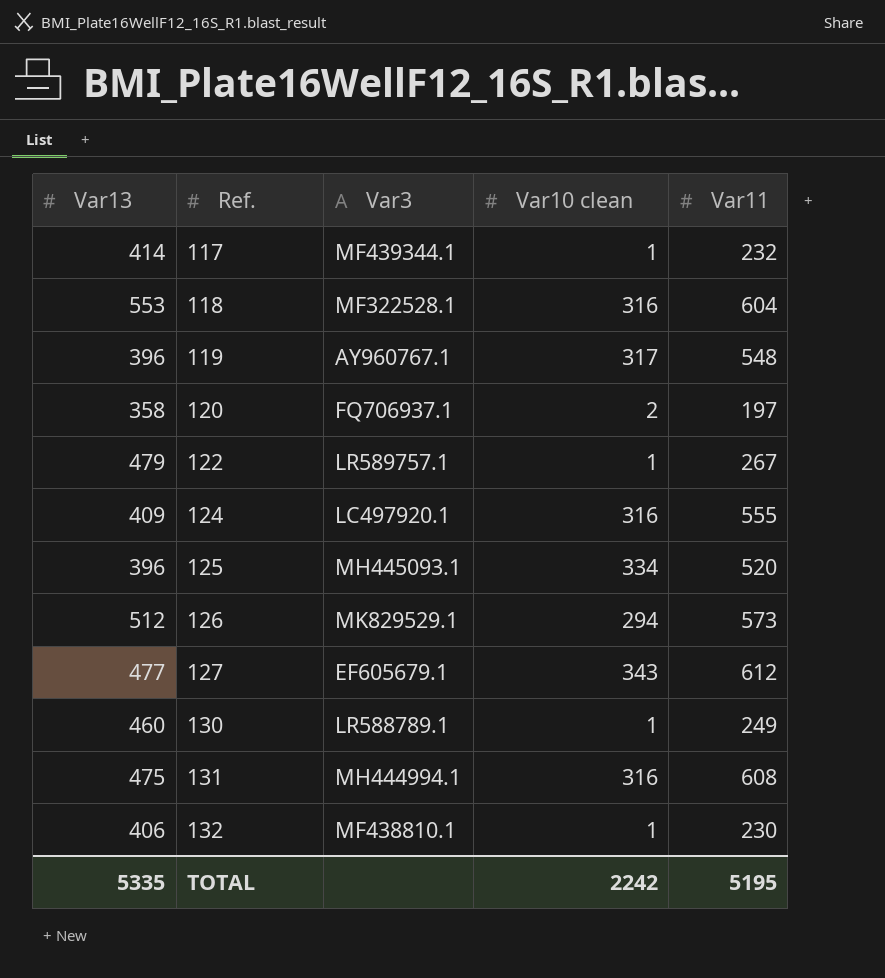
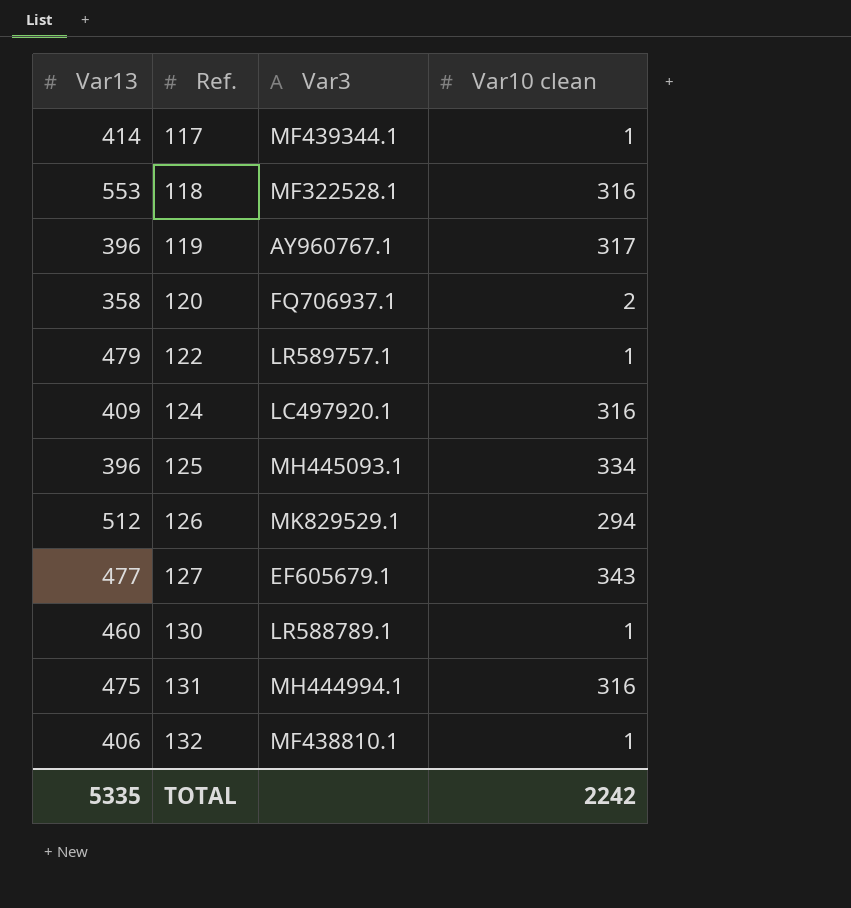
column Var11 | position: 5 -> none

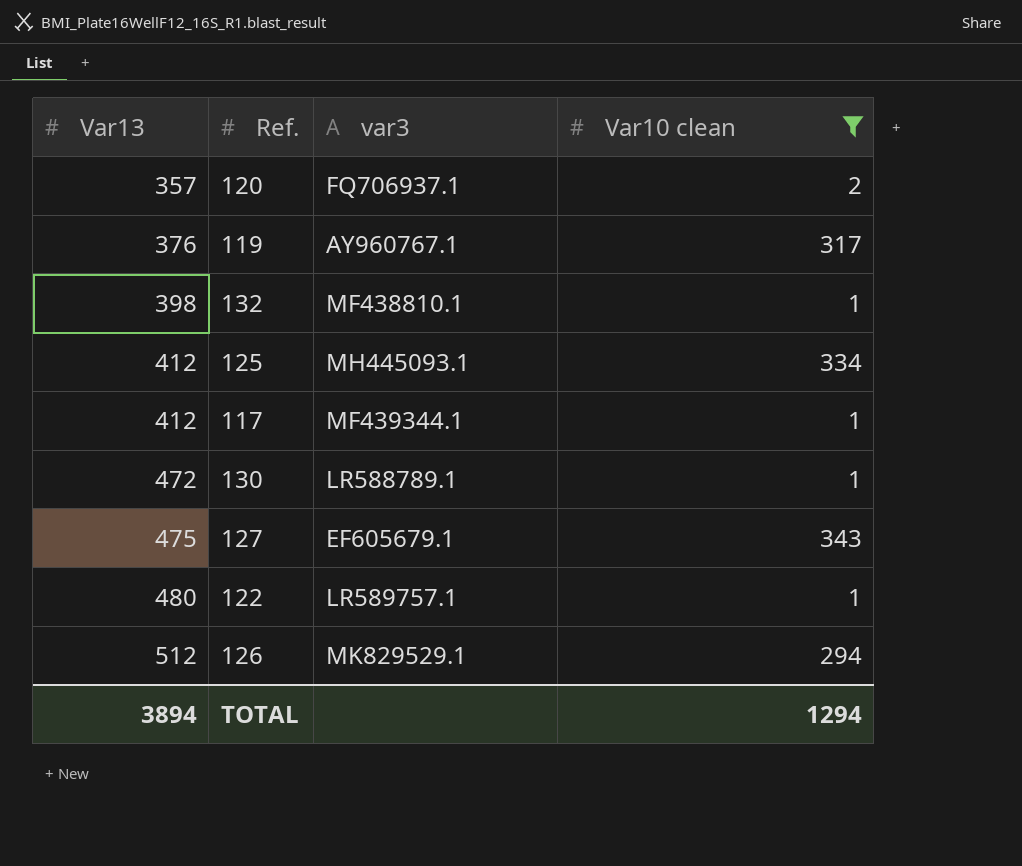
filter: none -> Var10 clean != 316
row order: Ref. ascending -> Var13 ascending
column name: Var3 -> var3
120 | Var13: 358 -> 357
119 | Var13: 396 -> 376
132 | Var13: 406 -> 398
125 | Var13: 396 -> 412
117 | Var13: 414 -> 412
130 | Var13: 460 -> 472
127 | Var13: 477 -> 475
122 | Var13: 479 -> 480
TOTAL | Var13: 5335 -> 3894
TOTAL | Var10 clean: 2242 -> 1294

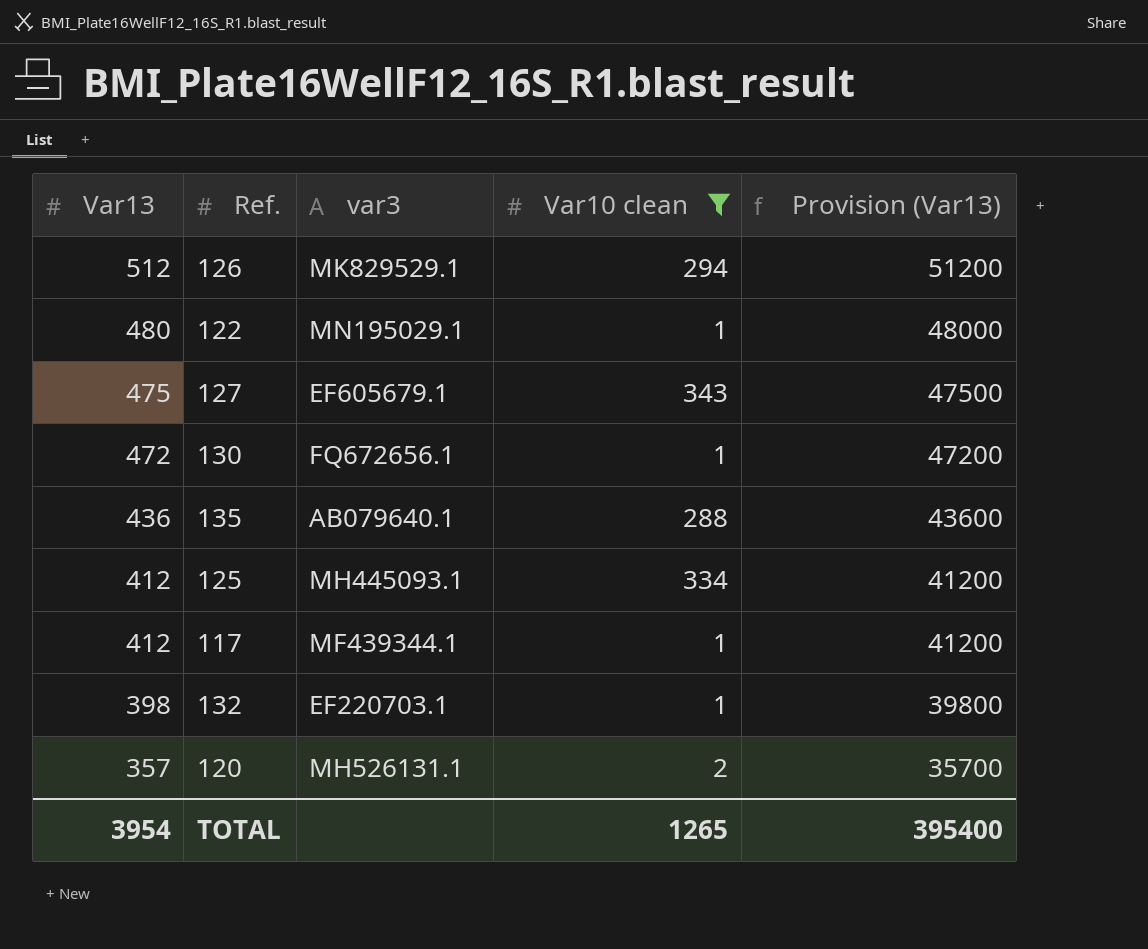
row order: Var13 ascending -> Var13 descending
column Provision (Var13) | formula: none -> [Var13] * 100
row 119: 376 | AY960767.1 | 317 -> none
122 | var3: LR589757.1 -> MN195029.1
130 | var3: LR588789.1 -> FQ672656.1
row 135: none -> 436 | AB079640.1 | 288 | 43600
132 | var3: MF438810.1 -> EF220703.1
120 | var3: FQ706937.1 -> MH526131.1
TOTAL | Var13: 3894 -> 3954
TOTAL | Var10 clean: 1294 -> 1265

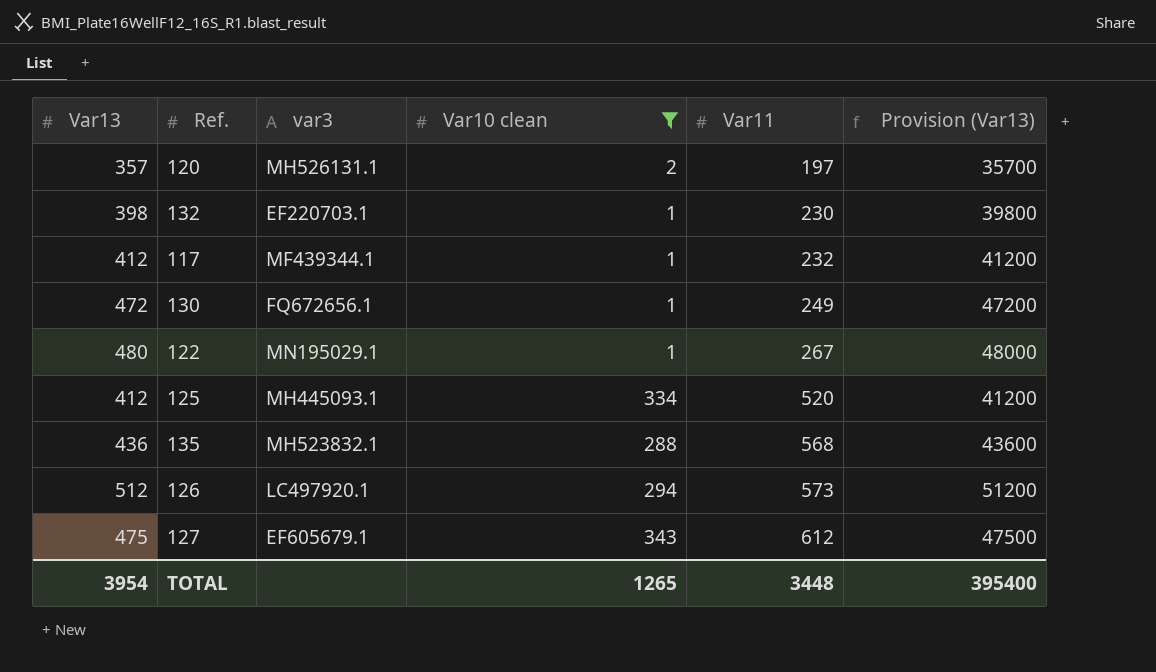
row order: Var13 descending -> Var11 ascending
column Var11 | position: none -> 5
135 | var3: AB079640.1 -> MH523832.1
126 | var3: MK829529.1 -> LC497920.1

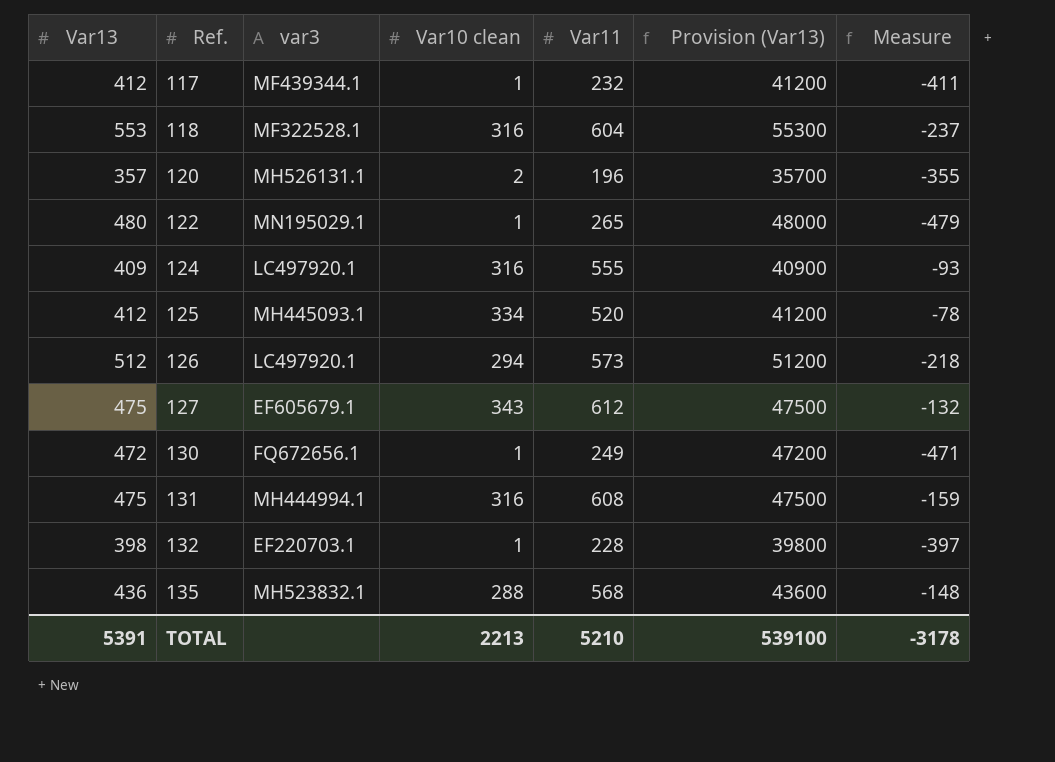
filter: Var10 clean != 316 -> none
row order: Var11 ascending -> Ref. ascending
column Measure | formula: none -> [Var10 clean] - [Var13]
120 | Var11: 197 -> 196
122 | Var11: 267 -> 265
132 | Var11: 230 -> 228
TOTAL | Var13: 3954 -> 5391
TOTAL | Var10 clean: 1265 -> 2213
TOTAL | Var11: 3448 -> 5210
TOTAL | Provision (Var13): 395400 -> 539100

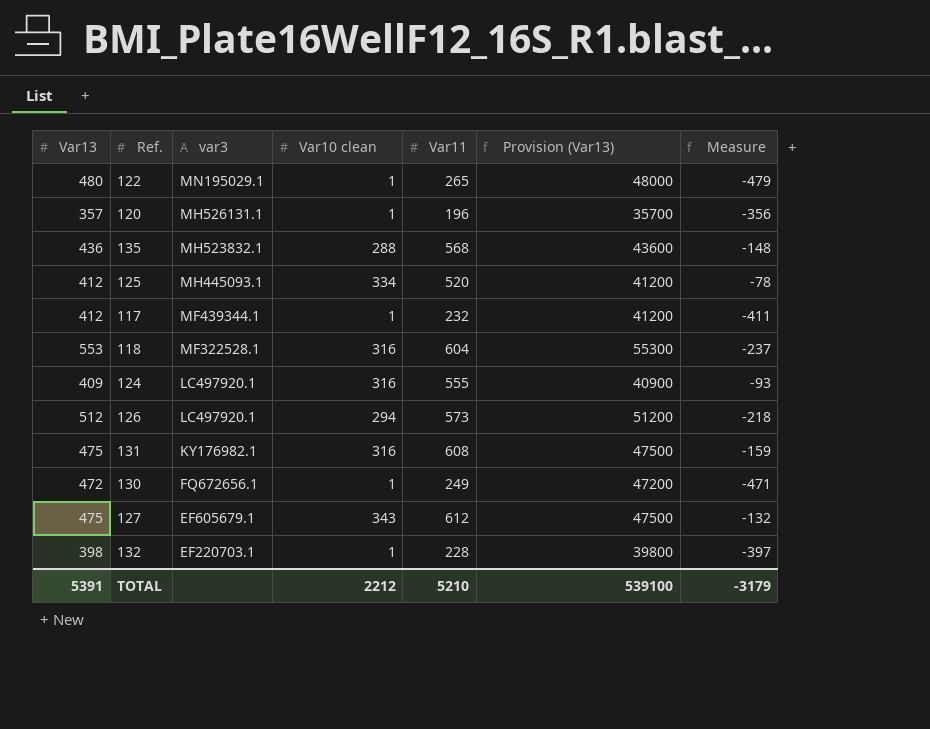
row order: Ref. ascending -> var3 descending
120 | Var10 clean: 2 -> 1
120 | Measure: -355 -> -356
131 | var3: MH444994.1 -> KY176982.1
TOTAL | Var10 clean: 2213 -> 2212
TOTAL | Measure: -3178 -> -3179

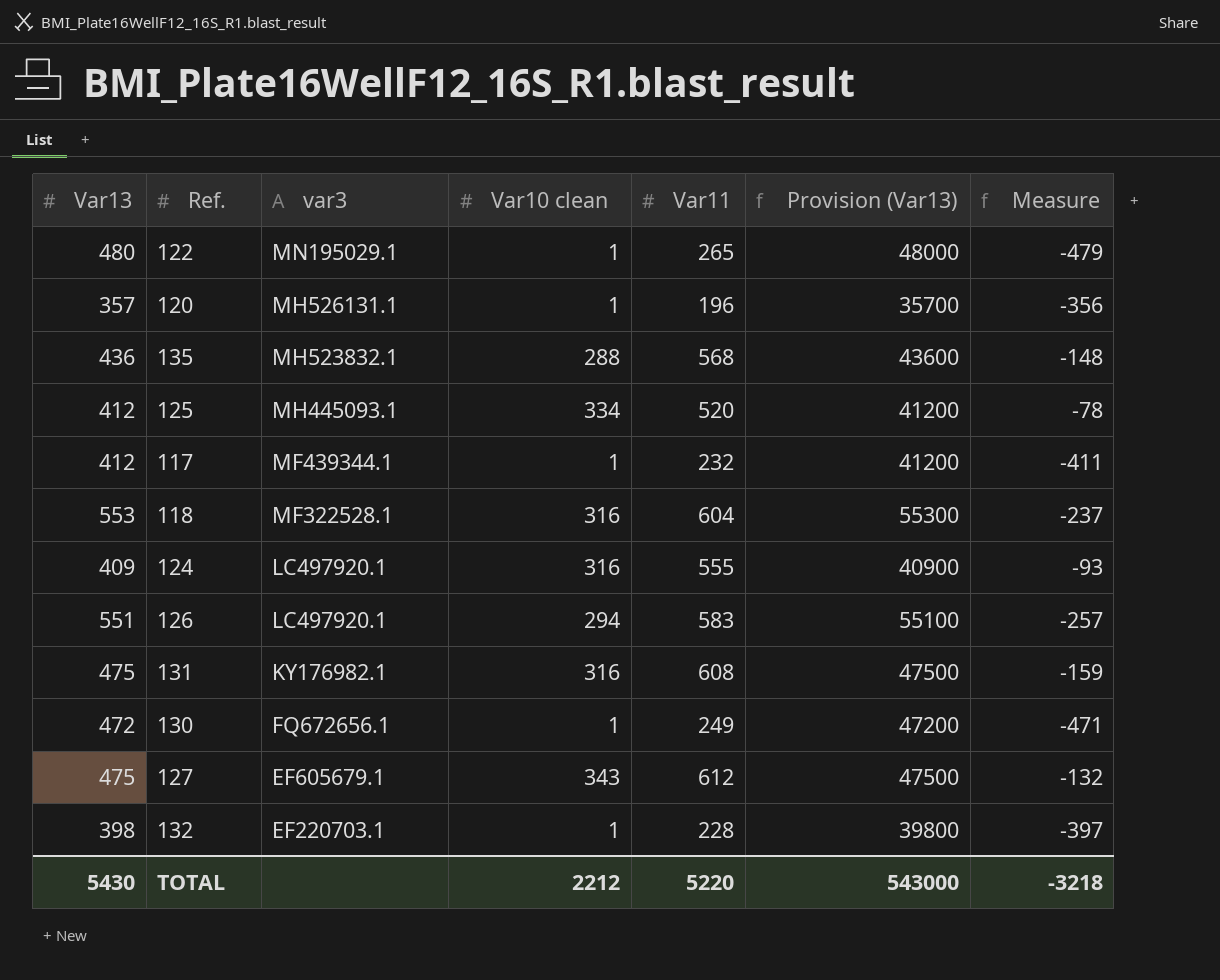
126 | Var13: 512 -> 551
126 | Var11: 573 -> 583
126 | Provision (Var13): 51200 -> 55100
126 | Measure: -218 -> -257
TOTAL | Var13: 5391 -> 5430
TOTAL | Var11: 5210 -> 5220
TOTAL | Provision (Var13): 539100 -> 543000
TOTAL | Measure: -3179 -> -3218

